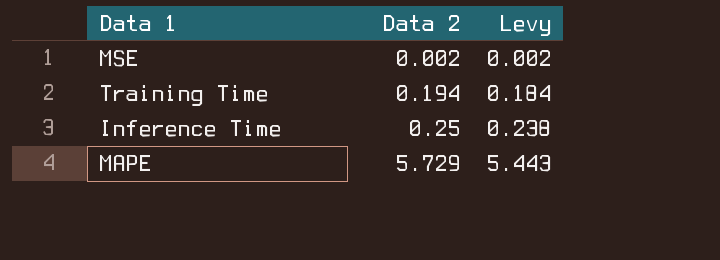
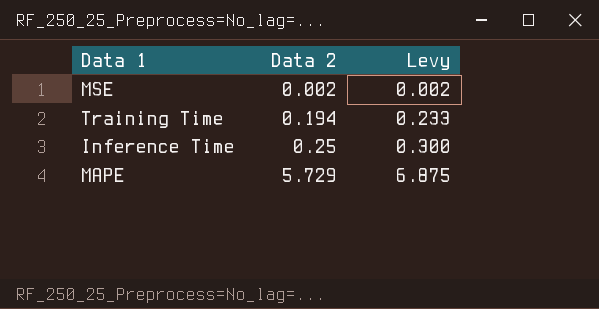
column Levy | formula: [Data 2] * 0.95 -> [Data 2] * 1.2

